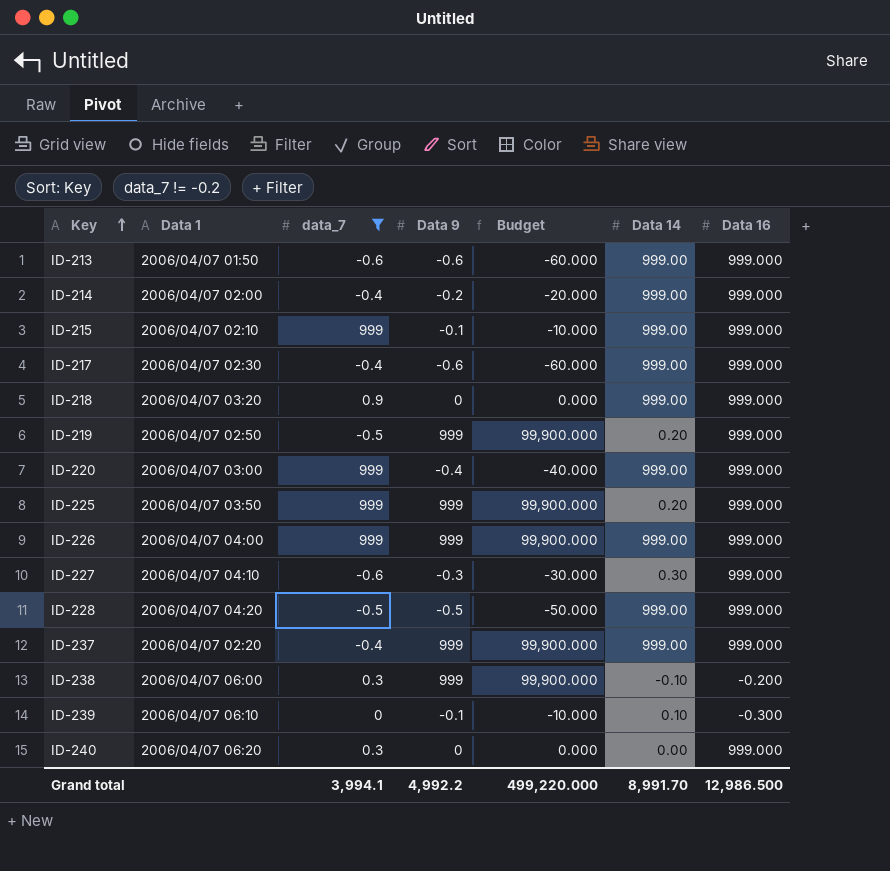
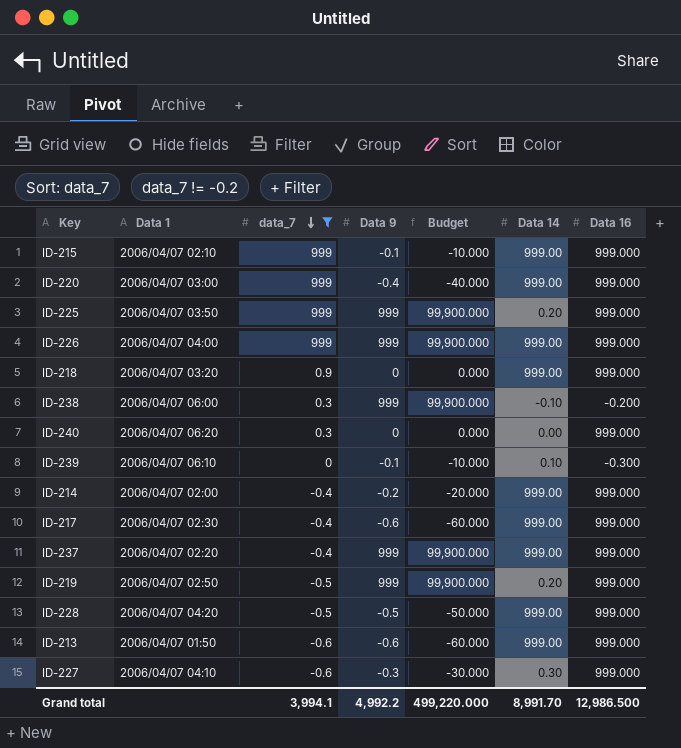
row order: Key ascending -> data_7 descending

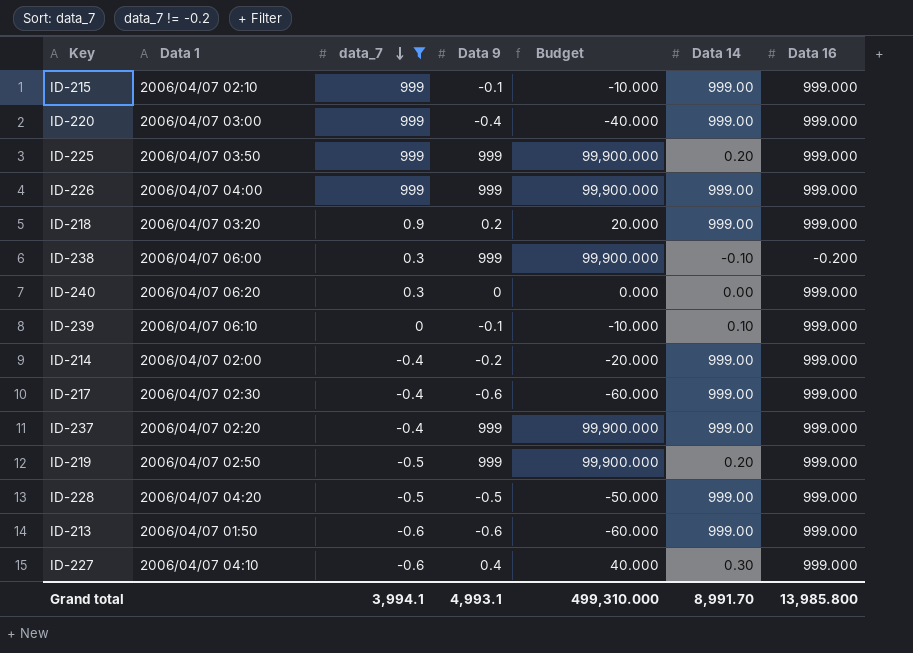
ID-218 | Data 9: 0 -> 0.2
ID-218 | Budget: 0.000 -> 20.000
ID-239 | Data 16: -0.300 -> 999.000
ID-227 | Data 9: -0.3 -> 0.4
ID-227 | Budget: -30.000 -> 40.000
Grand total | Data 9: 4,992.2 -> 4,993.1
Grand total | Budget: 499,220.000 -> 499,310.000
Grand total | Data 16: 12,986.500 -> 13,985.800

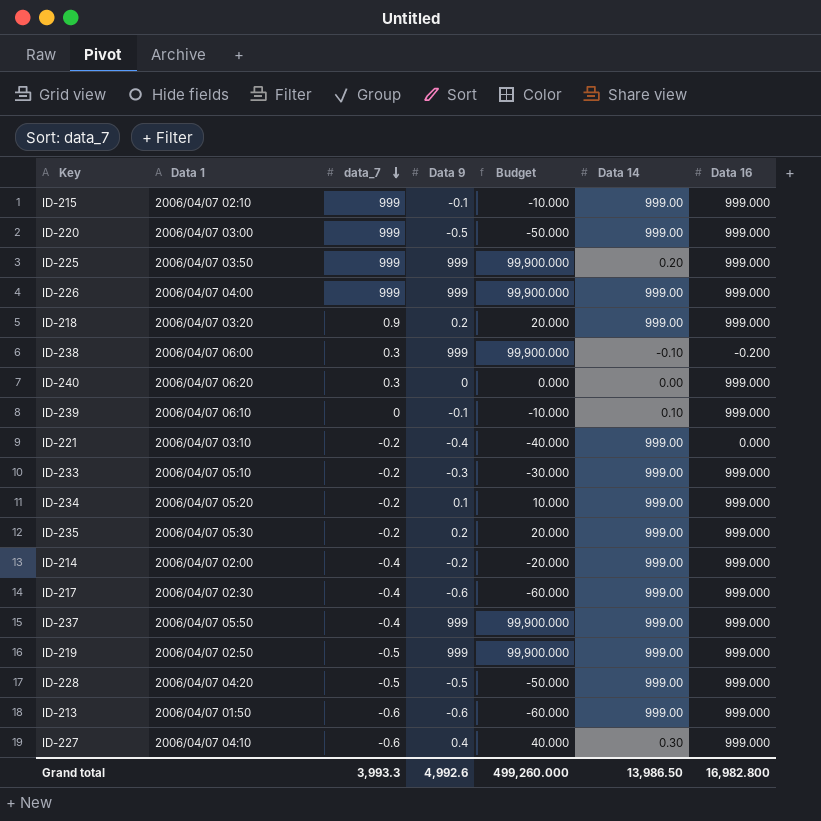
filter: data_7 != -0.2 -> none
ID-220 | Data 9: -0.4 -> -0.5
ID-220 | Budget: -40.000 -> -50.000
ID-237 | Data 1: 2006/04/07 02:20 -> 2006/04/07 05:50
ID-219 | Data 14: 0.20 -> 999.00
Grand total | data_7: 3,994.1 -> 3,993.3
Grand total | Data 9: 4,993.1 -> 4,992.6
Grand total | Budget: 499,310.000 -> 499,260.000
Grand total | Data 14: 8,991.70 -> 13,986.50
Grand total | Data 16: 13,985.800 -> 16,982.800

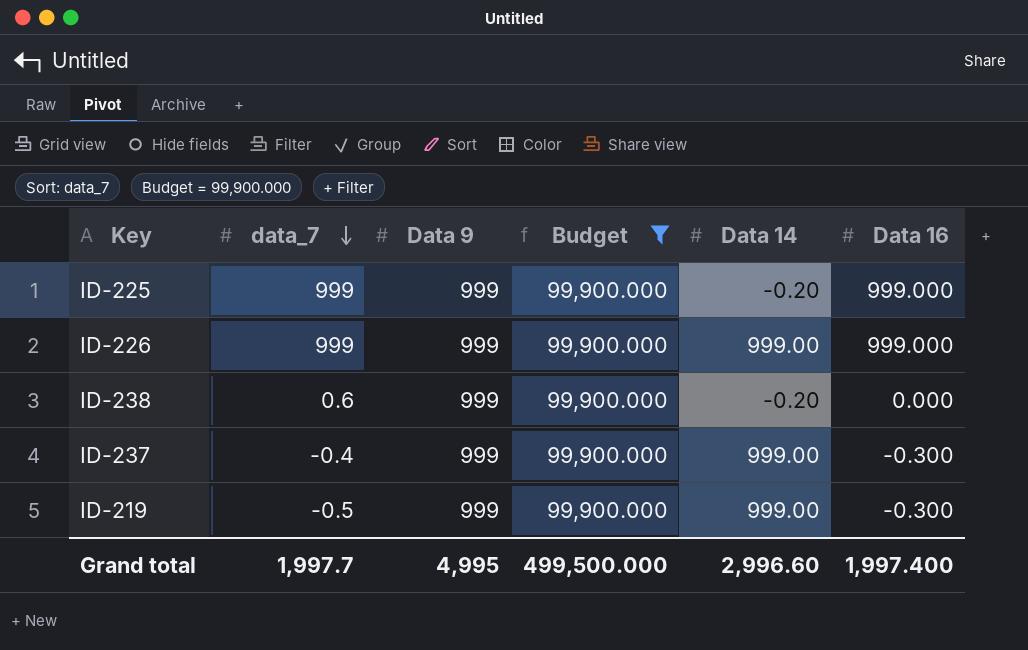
filter: none -> Budget = 99,900.000
column Data 1 | position: 2 -> none
ID-225 | Data 14: 0.20 -> -0.20
ID-238 | data_7: 0.3 -> 0.6
ID-238 | Data 14: -0.10 -> -0.20
ID-238 | Data 16: -0.200 -> 0.000
ID-237 | Data 16: 999.000 -> -0.300
ID-219 | Data 16: 999.000 -> -0.300
Grand total | data_7: 3,993.3 -> 1,997.7
Grand total | Data 9: 4,992.6 -> 4,995
Grand total | Budget: 499,260.000 -> 499,500.000
Grand total | Data 14: 13,986.50 -> 2,996.60
Grand total | Data 16: 16,982.800 -> 1,997.400

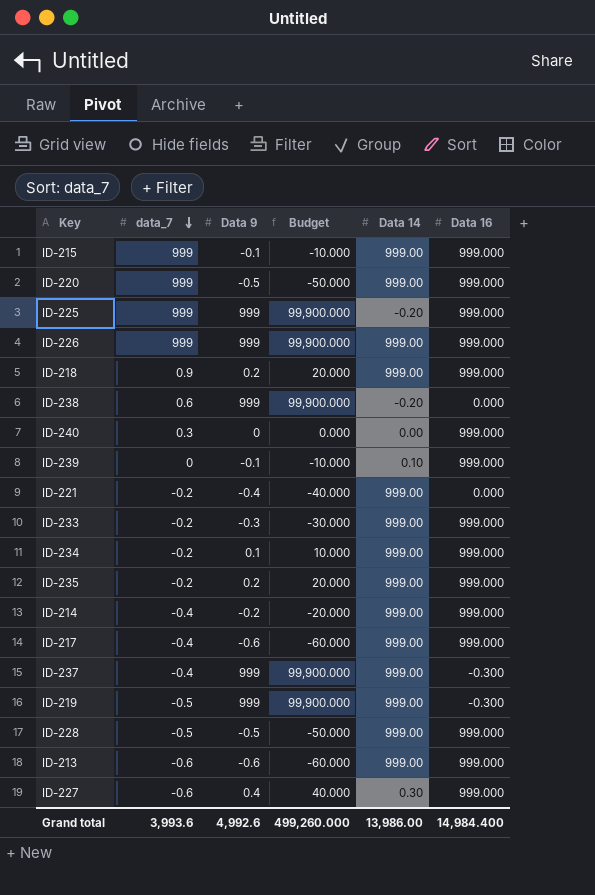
filter: Budget = 99,900.000 -> none
Grand total | data_7: 1,997.7 -> 3,993.6
Grand total | Data 9: 4,995 -> 4,992.6
Grand total | Budget: 499,500.000 -> 499,260.000
Grand total | Data 14: 2,996.60 -> 13,986.00
Grand total | Data 16: 1,997.400 -> 14,984.400

